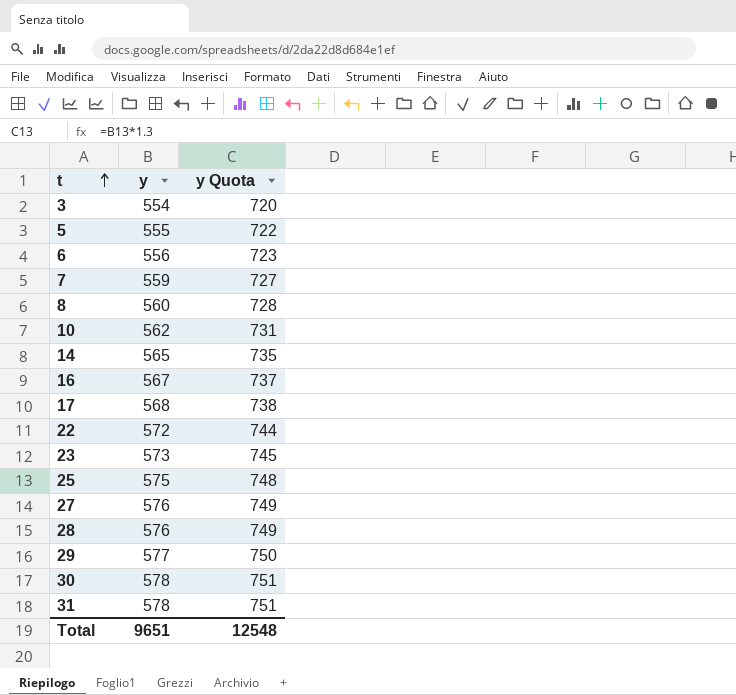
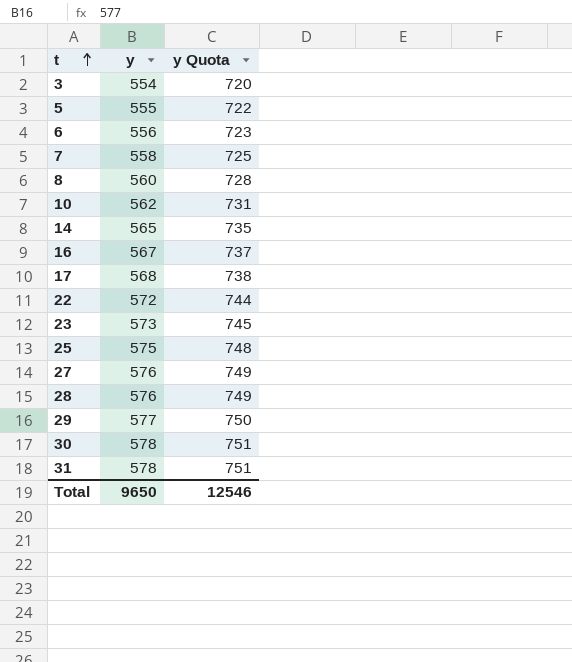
7 | y: 559 -> 558
7 | y Quota: 727 -> 725
Total | y: 9651 -> 9650
Total | y Quota: 12548 -> 12546

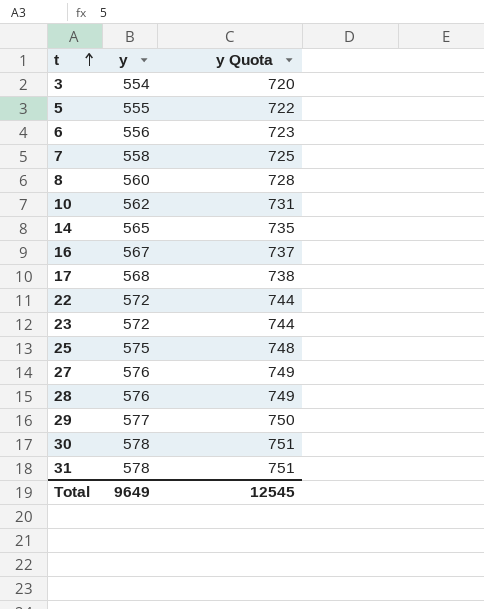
23 | y: 573 -> 572
23 | y Quota: 745 -> 744
Total | y: 9650 -> 9649
Total | y Quota: 12546 -> 12545

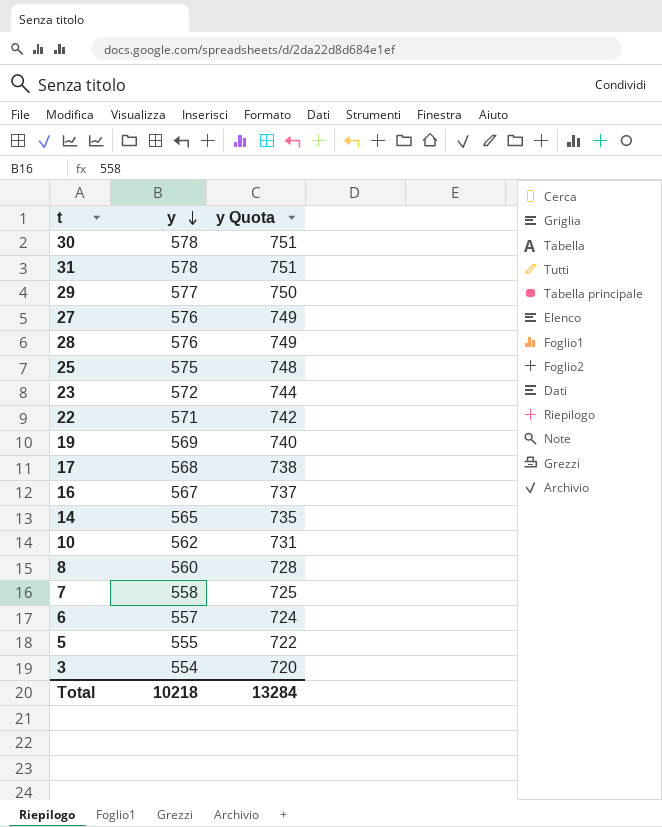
row order: t ascending -> y descending
22 | y: 572 -> 571
22 | y Quota: 744 -> 742
row 19: none -> 569 | 740
6 | y: 556 -> 557
6 | y Quota: 723 -> 724
Total | y: 9649 -> 10218
Total | y Quota: 12545 -> 13284

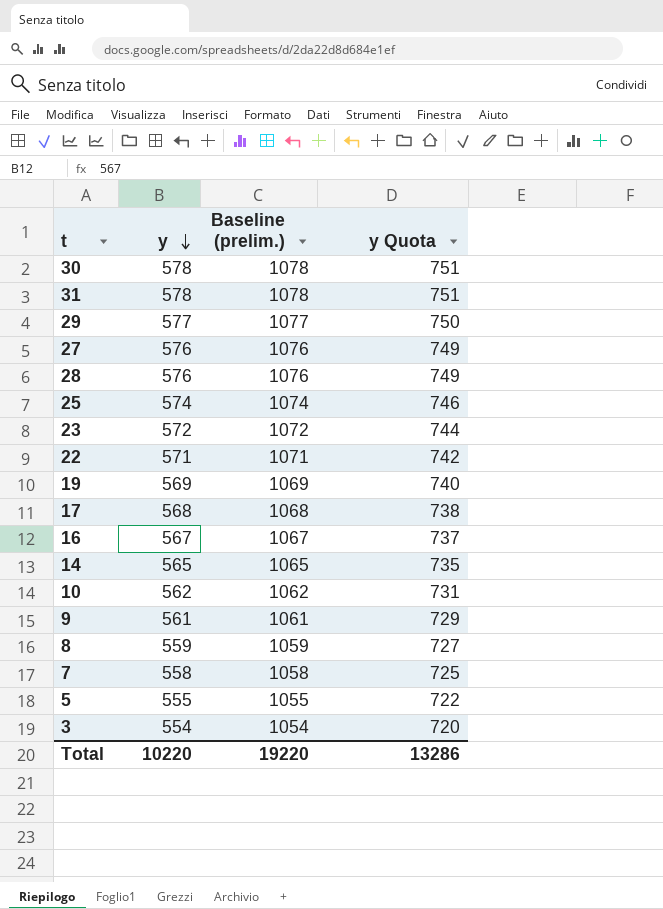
column Baseline (prelim.) | formula: none -> [y] + 500
row 6: 557 | 724 -> none
25 | y: 575 -> 574
25 | y Quota: 748 -> 746
row 9: none -> 561 | 1061 | 729
8 | y: 560 -> 559
8 | y Quota: 728 -> 727
Total | y: 10218 -> 10220
Total | y Quota: 13284 -> 13286

